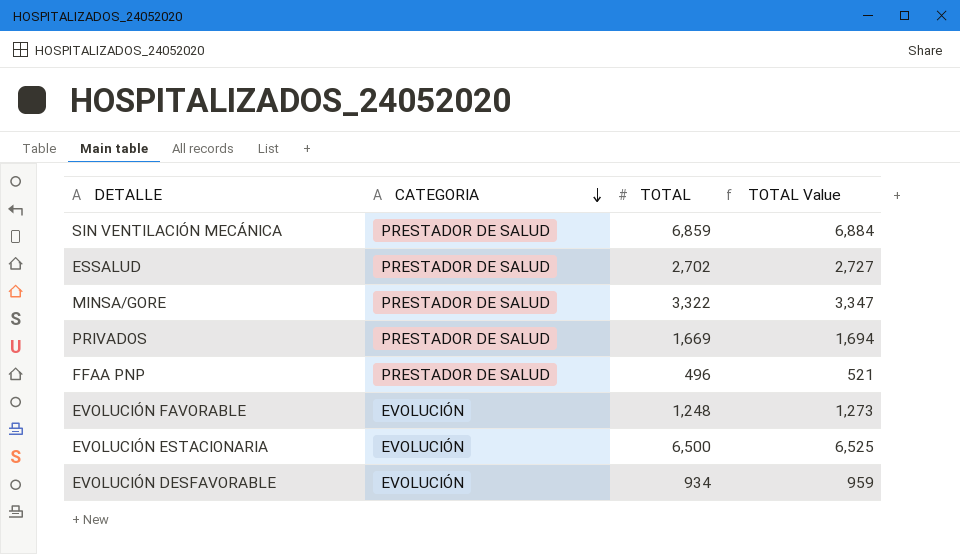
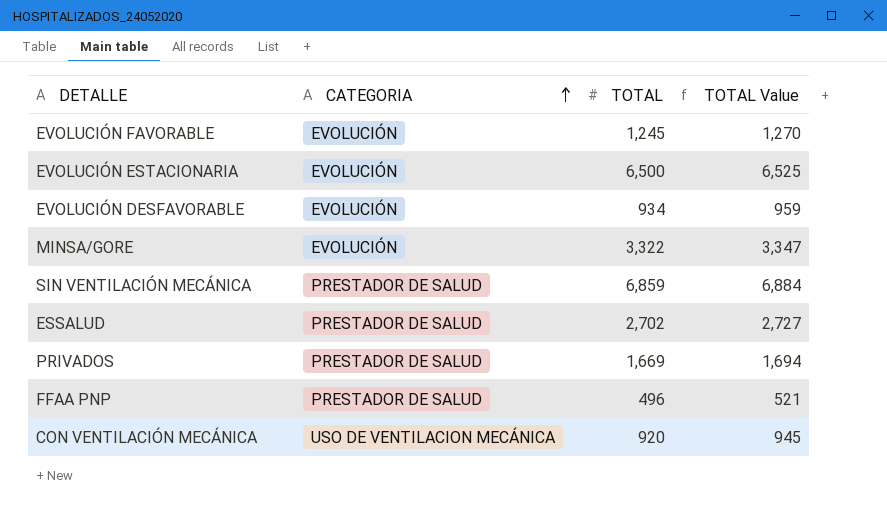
row order: CATEGORIA descending -> CATEGORIA ascending
EVOLUCIÓN FAVORABLE | TOTAL: 1,248 -> 1,245
EVOLUCIÓN FAVORABLE | TOTAL Value: 1,273 -> 1,270
MINSA/GORE | CATEGORIA: PRESTADOR DE SALUD -> EVOLUCIÓN
row CON VENTILACIÓN MECÁNICA: none -> USO DE VENTILACION MECÁNICA | 920 | 945

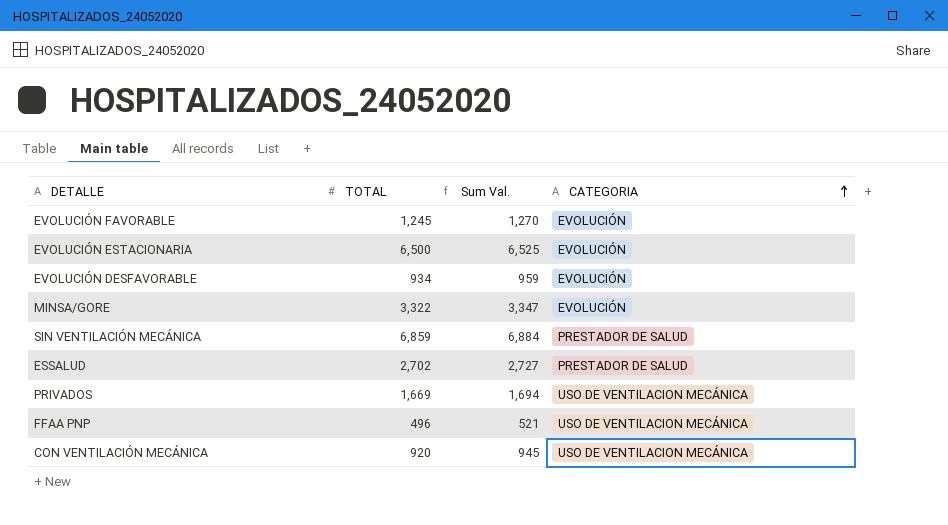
column name: TOTAL Value -> Sum Val.
column CATEGORIA | position: 2 -> 4
PRIVADOS | CATEGORIA: PRESTADOR DE SALUD -> USO DE VENTILACION MECÁNICA
FFAA PNP | CATEGORIA: PRESTADOR DE SALUD -> USO DE VENTILACION MECÁNICA

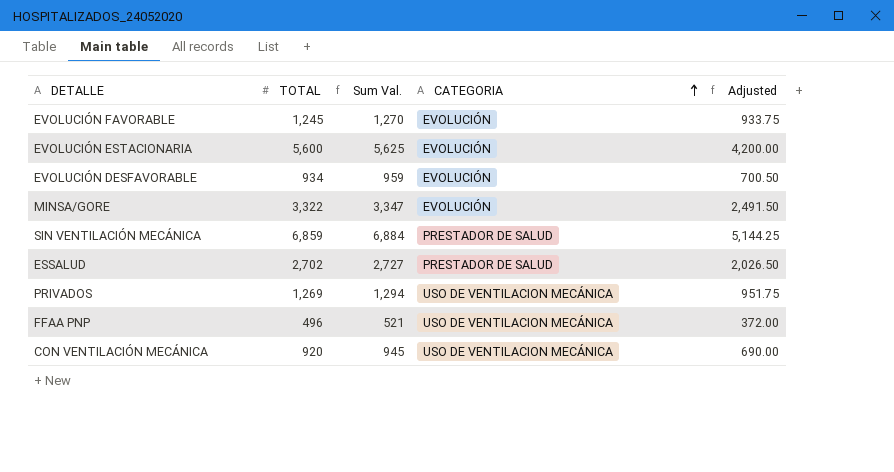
column Adjusted | formula: none -> [TOTAL] * 0.75
EVOLUCIÓN ESTACIONARIA | TOTAL: 6,500 -> 5,600
EVOLUCIÓN ESTACIONARIA | Sum Val.: 6,525 -> 5,625
PRIVADOS | TOTAL: 1,669 -> 1,269
PRIVADOS | Sum Val.: 1,694 -> 1,294

